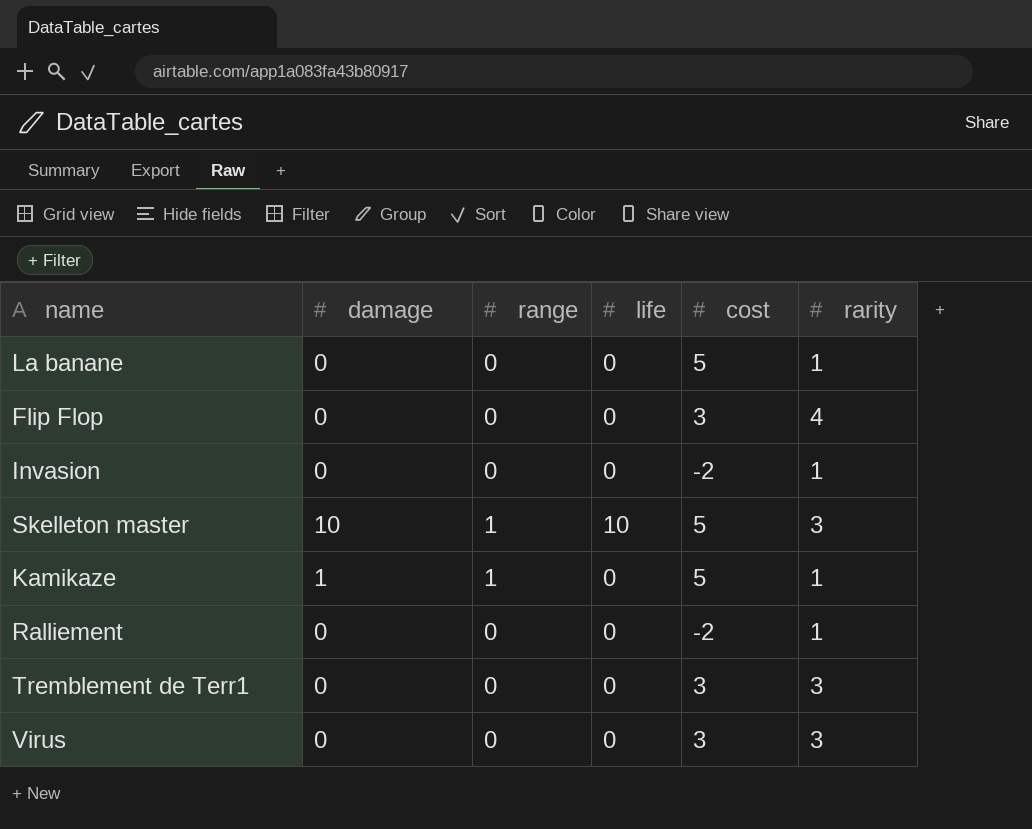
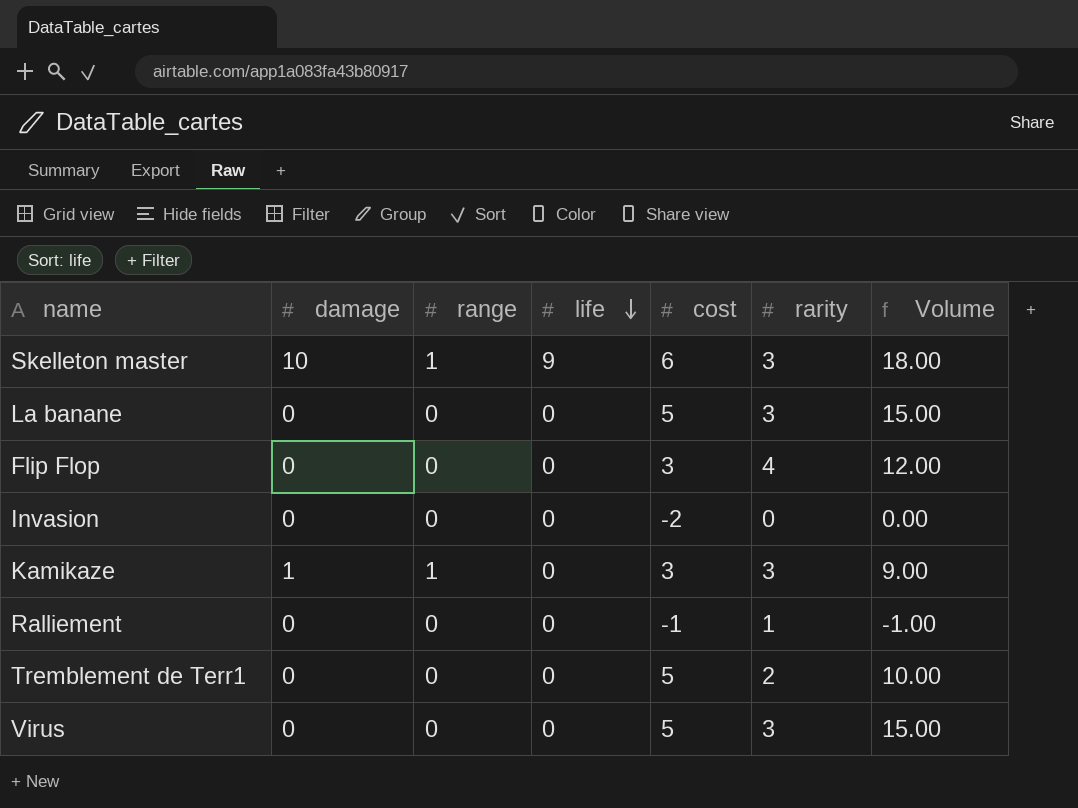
row order: none -> life descending
column Volume | formula: none -> [cost] * [rarity]
Skelleton master | life: 10 -> 9
Skelleton master | cost: 5 -> 6
La banane | rarity: 1 -> 3
Invasion | rarity: 1 -> 0
Kamikaze | cost: 5 -> 3
Kamikaze | rarity: 1 -> 3
Ralliement | cost: -2 -> -1
Tremblement de Terr1 | cost: 3 -> 5
Tremblement de Terr1 | rarity: 3 -> 2
Virus | cost: 3 -> 5

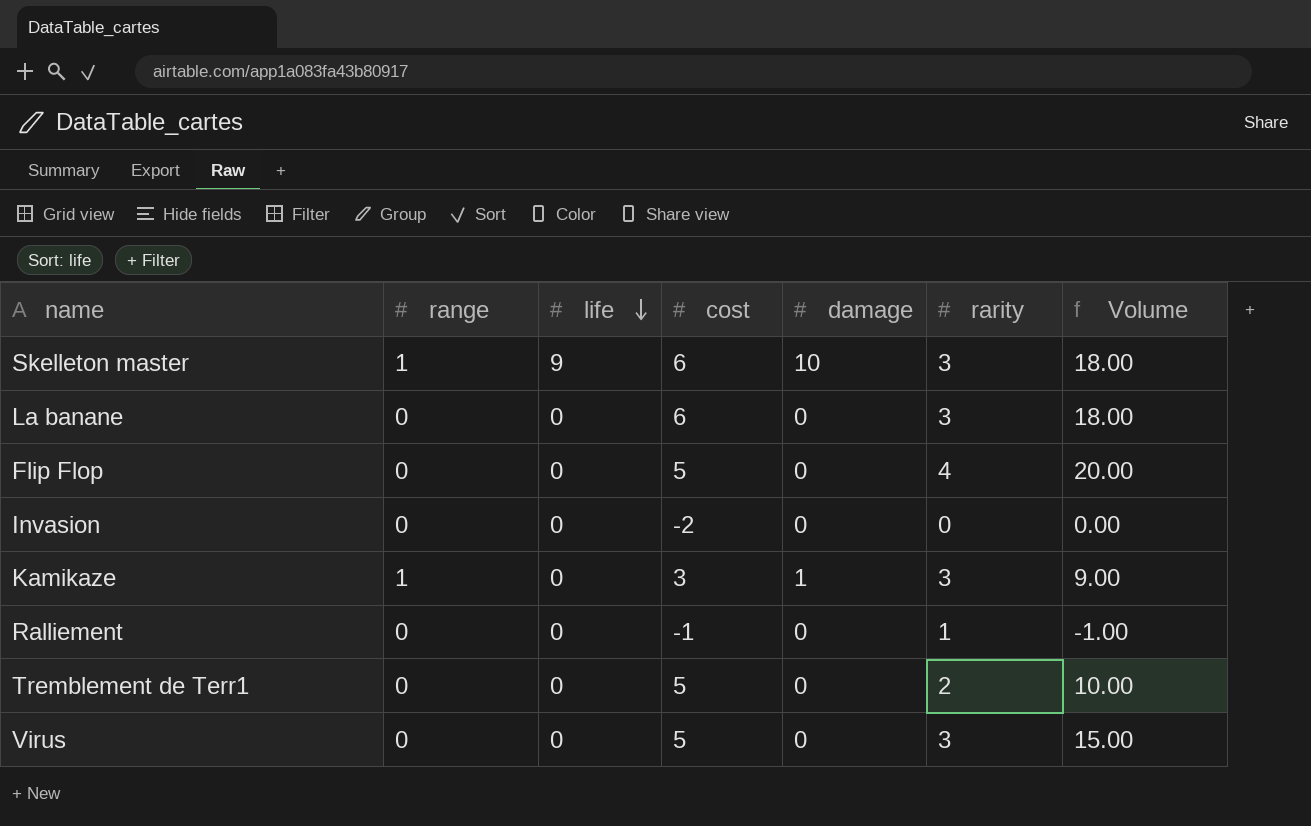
column damage | position: 2 -> 5
La banane | cost: 5 -> 6
La banane | Volume: 15.00 -> 18.00
Flip Flop | cost: 3 -> 5
Flip Flop | Volume: 12.00 -> 20.00

